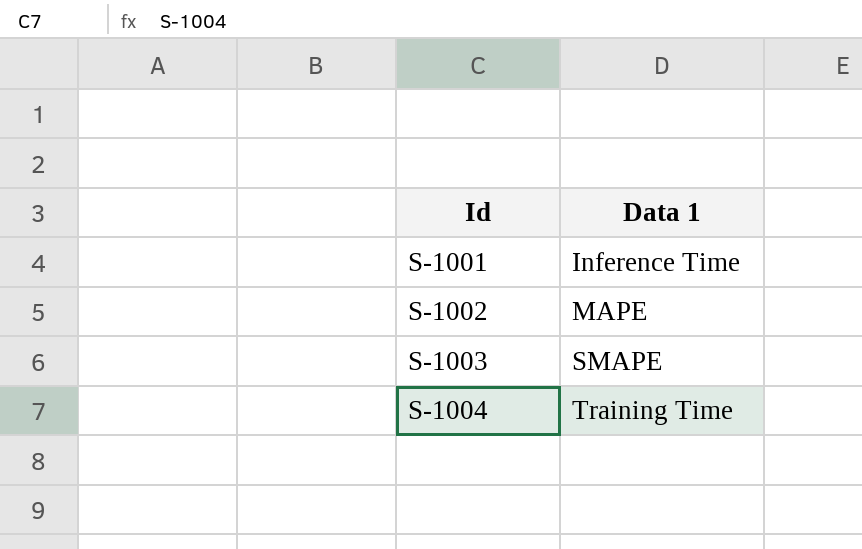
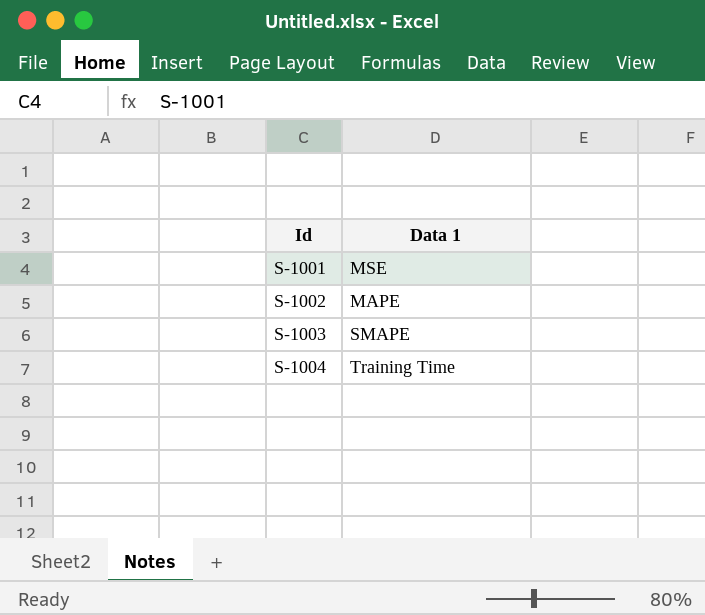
S-1001 | Data 1: Inference Time -> MSE

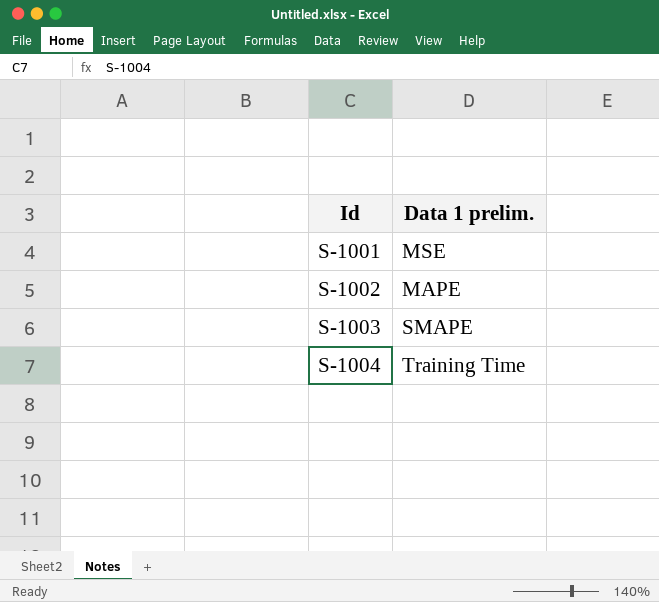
column name: Data 1 -> Data 1 prelim.

